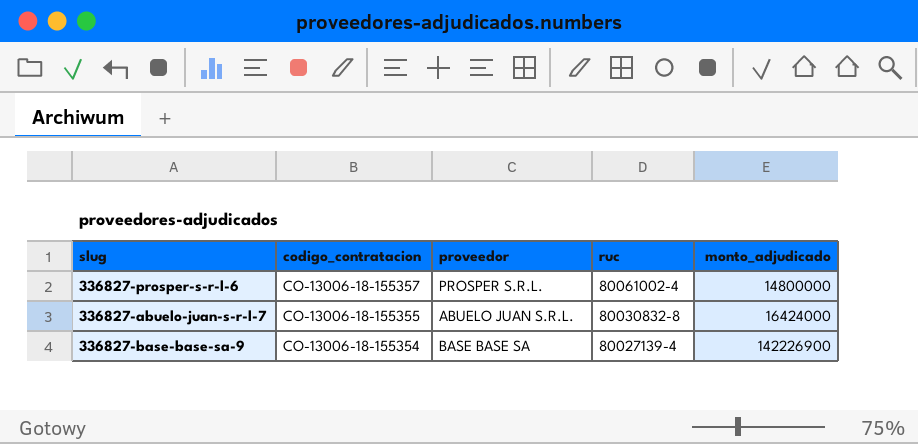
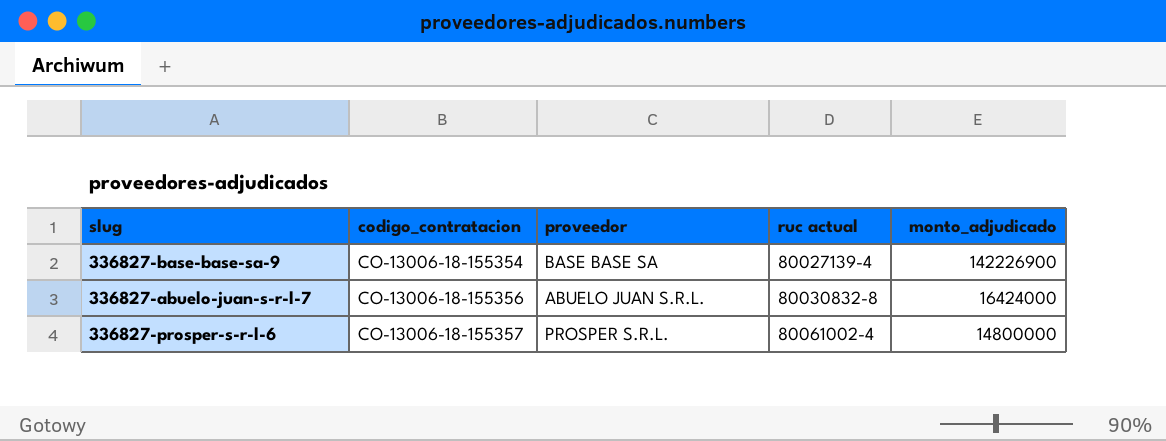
row order: codigo_contratacion descending -> codigo_contratacion ascending
column name: ruc -> ruc actual
336827-abuelo-juan-s-r-l-7 | codigo_contratacion: CO-13006-18-155355 -> CO-13006-18-155356

